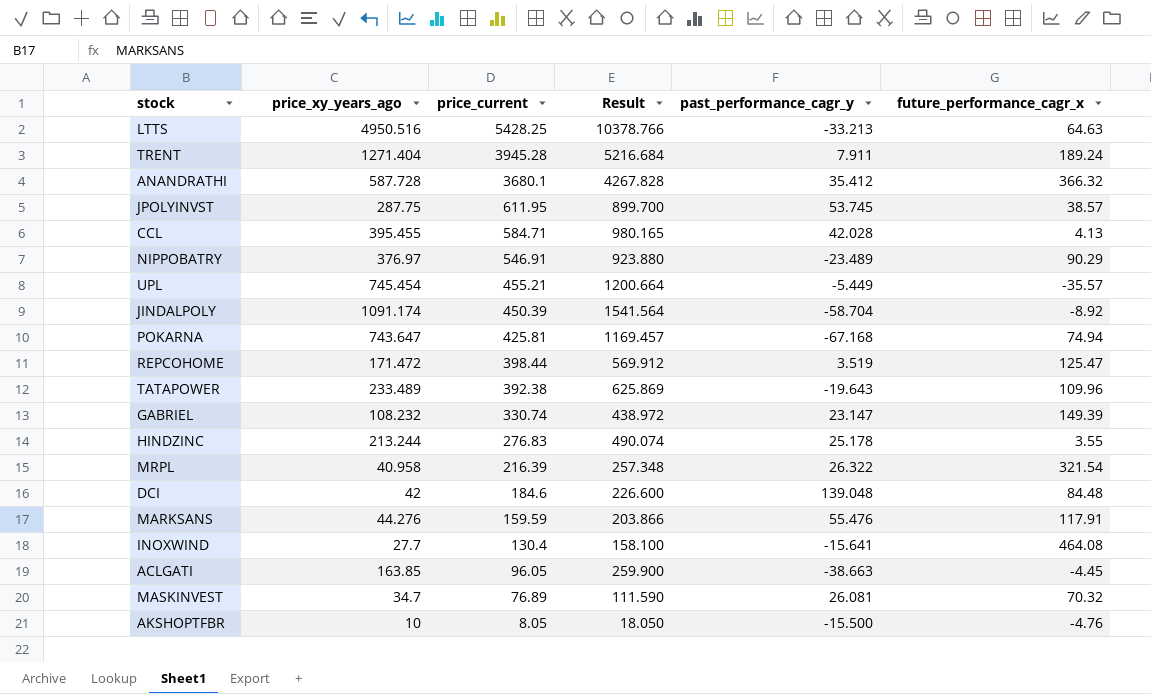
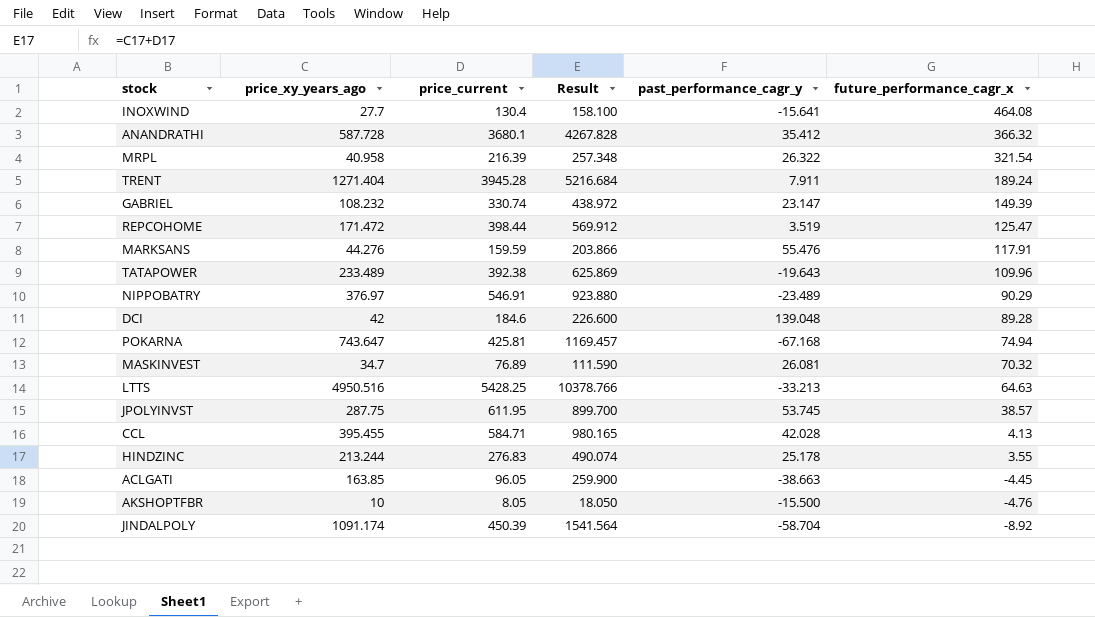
row order: price_current descending -> future_performance_cagr_x descending
row UPL: 745.454 | 455.21 | 1200.664 | -5.449 | -35.57 -> none
DCI | future_performance_cagr_x: 84.48 -> 89.28

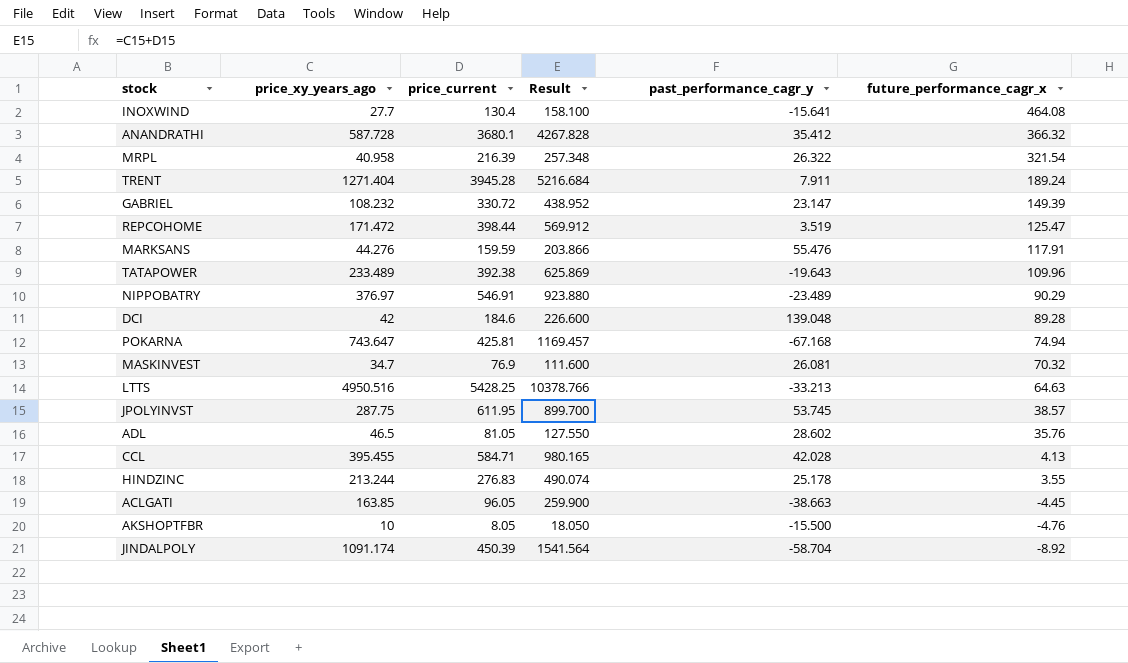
GABRIEL | price_current: 330.74 -> 330.72
GABRIEL | Result: 438.972 -> 438.952
MASKINVEST | price_current: 76.89 -> 76.9
MASKINVEST | Result: 111.590 -> 111.600
row ADL: none -> 46.5 | 81.05 | 127.550 | 28.602 | 35.76

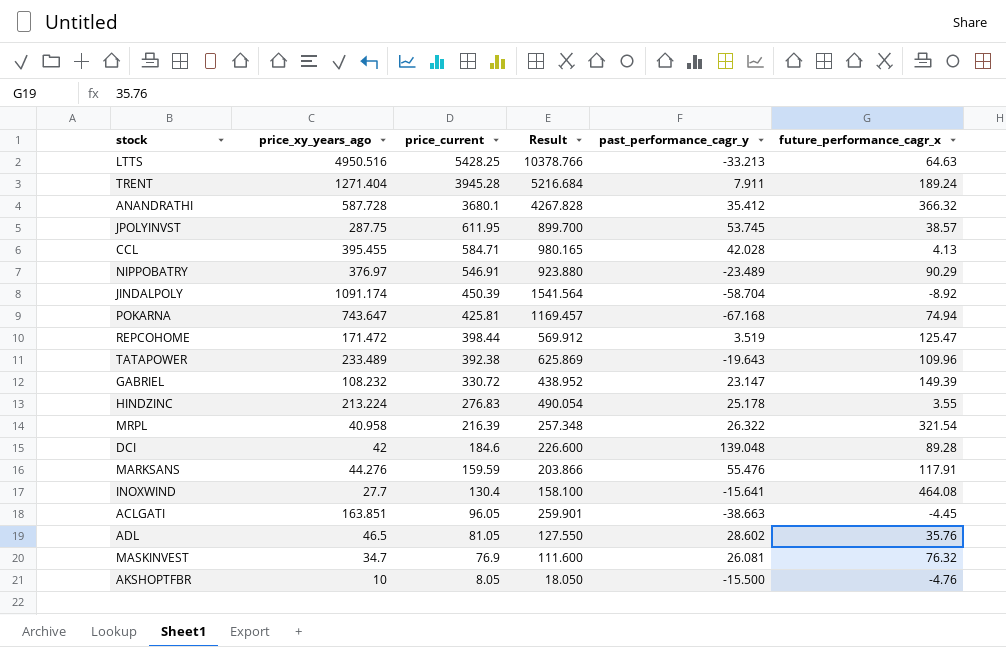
row order: future_performance_cagr_x descending -> price_current descending
HINDZINC | price_xy_years_ago: 213.244 -> 213.224
HINDZINC | Result: 490.074 -> 490.054
ACLGATI | price_xy_years_ago: 163.85 -> 163.851
ACLGATI | Result: 259.900 -> 259.901
MASKINVEST | future_performance_cagr_x: 70.32 -> 76.32

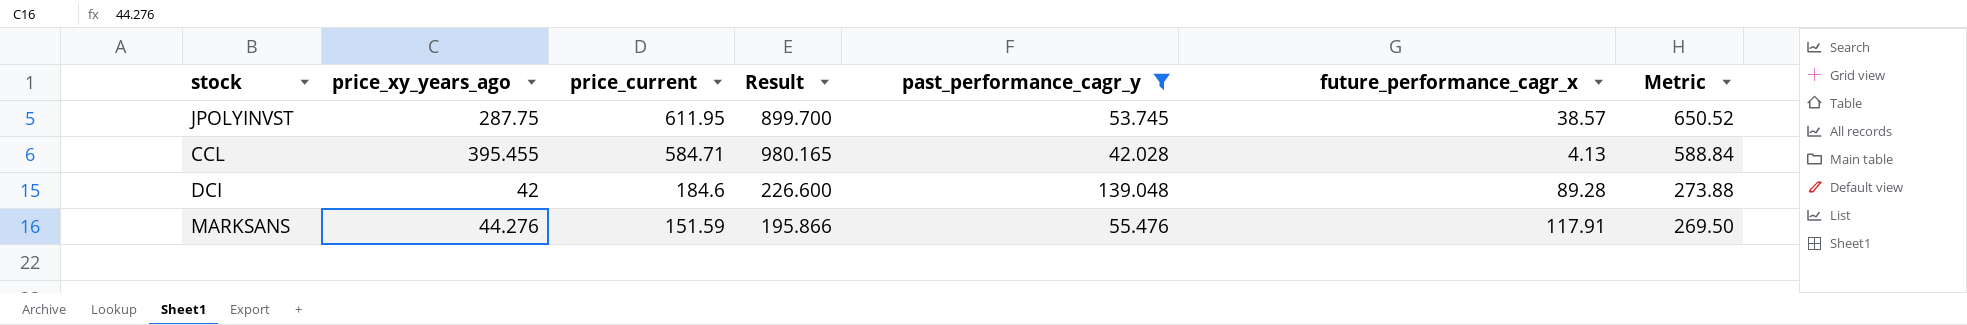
filter: none -> past_performance_cagr_y >= 42.028
column Metric | formula: none -> [price_current] + [future_performance_cagr_x]
MARKSANS | price_current: 159.59 -> 151.59
MARKSANS | Result: 203.866 -> 195.866

